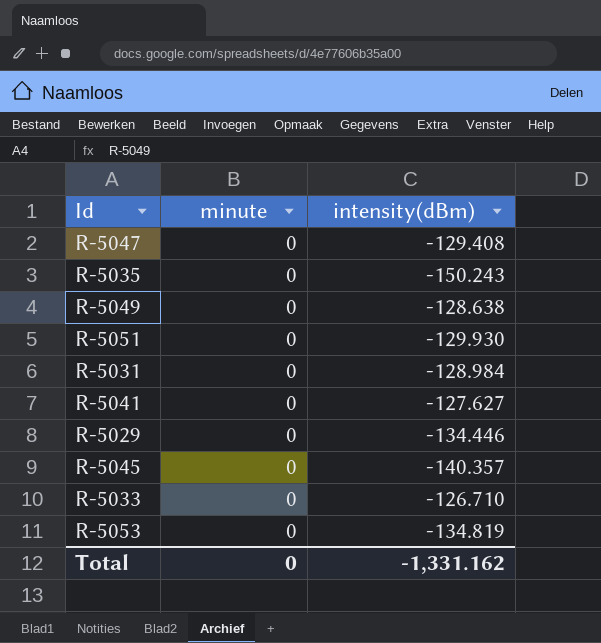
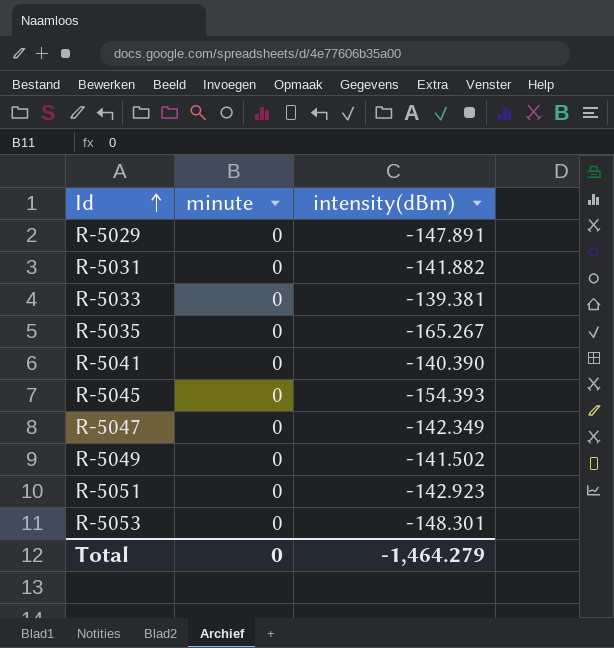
row order: none -> Id ascending
R-5029 | intensity(dBm): -134.446 -> -147.891
R-5031 | intensity(dBm): -128.984 -> -141.882
R-5033 | intensity(dBm): -126.710 -> -139.381
R-5035 | intensity(dBm): -150.243 -> -165.267
R-5041 | intensity(dBm): -127.627 -> -140.390
R-5045 | intensity(dBm): -140.357 -> -154.393
R-5047 | intensity(dBm): -129.408 -> -142.349
R-5049 | intensity(dBm): -128.638 -> -141.502
R-5051 | intensity(dBm): -129.930 -> -142.923
R-5053 | intensity(dBm): -134.819 -> -148.301
Total | intensity(dBm): -1,331.162 -> -1,464.279

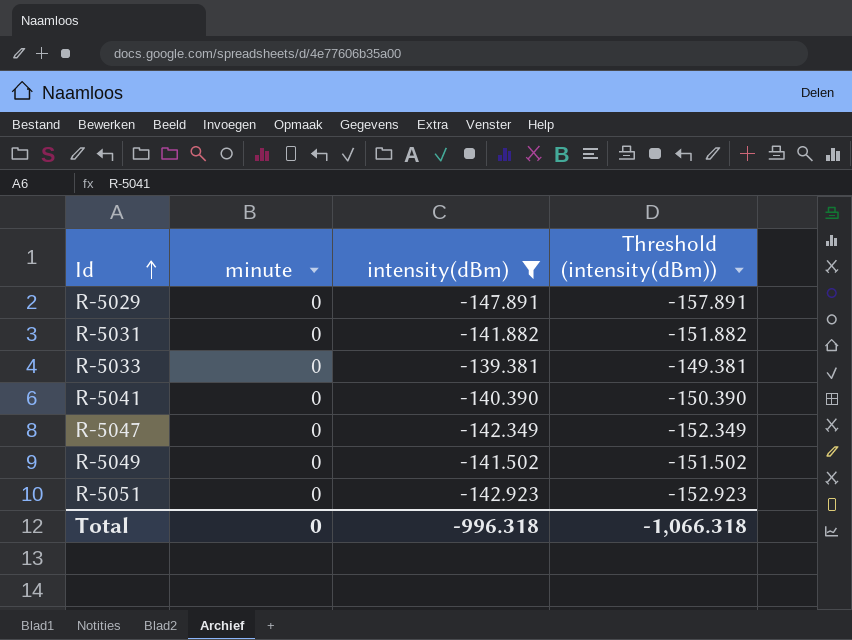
filter: none -> intensity(dBm) >= -147.891
column Threshold (intensity(dBm)) | formula: none -> [intensity(dBm)] - 10
Total | intensity(dBm): -1,464.279 -> -996.318

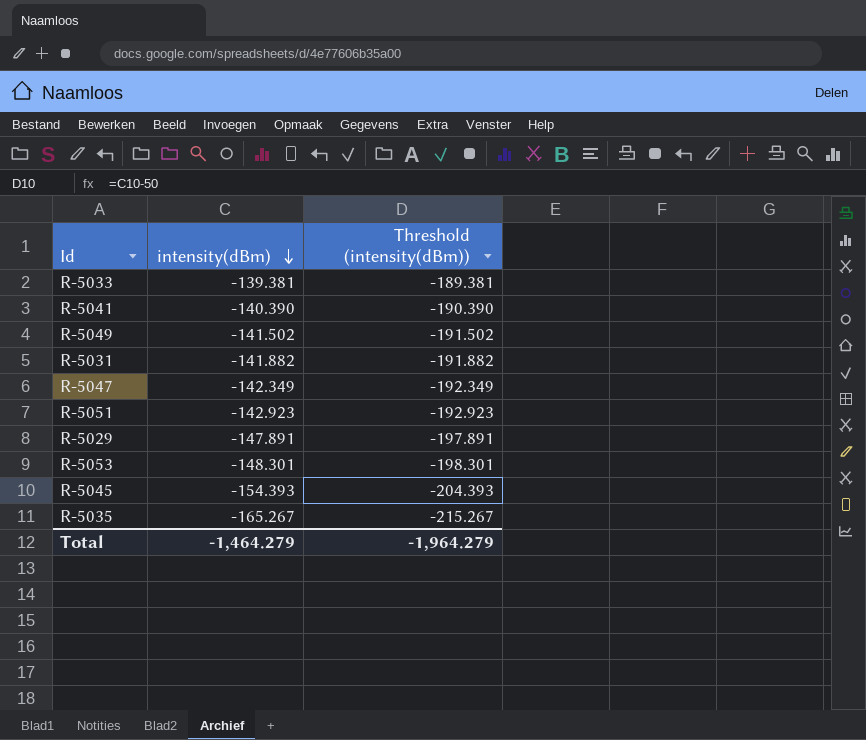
filter: intensity(dBm) >= -147.891 -> none
row order: Id ascending -> intensity(dBm) descending
column minute | position: 2 -> none
column Threshold (intensity(dBm)) | formula: [intensity(dBm)] - 10 -> [intensity(dBm)] - 50
Total | intensity(dBm): -996.318 -> -1,464.279
Total | Threshold (intensity(dBm)): -1,066.318 -> -1,964.279

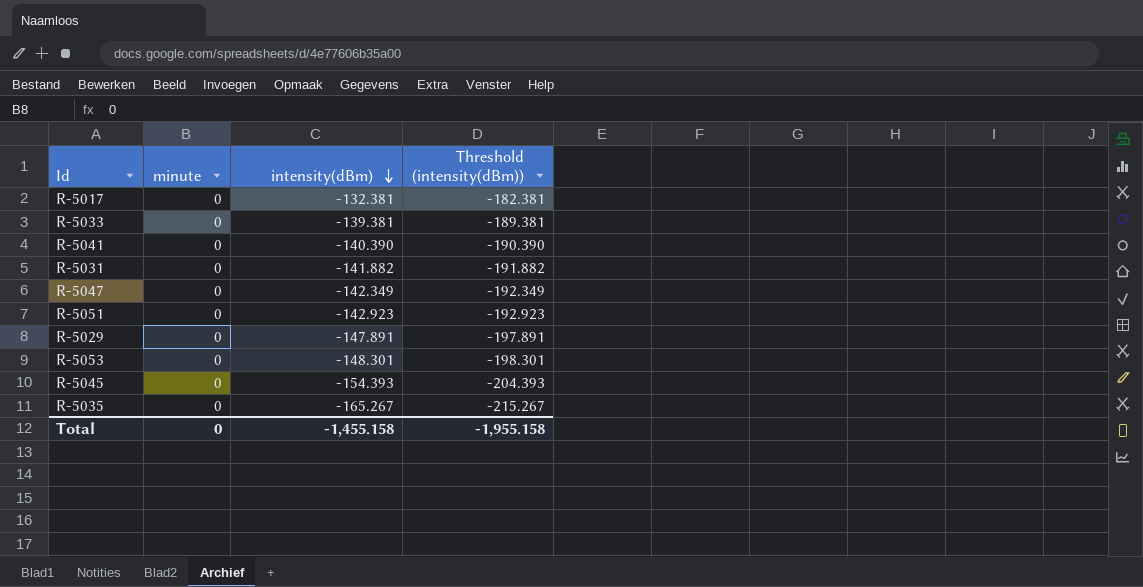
column minute | position: none -> 2
row R-5049: -141.502 | -191.502 -> none
row R-5017: none -> 0 | -132.381 | -182.381
Total | intensity(dBm): -1,464.279 -> -1,455.158
Total | Threshold (intensity(dBm)): -1,964.279 -> -1,955.158

